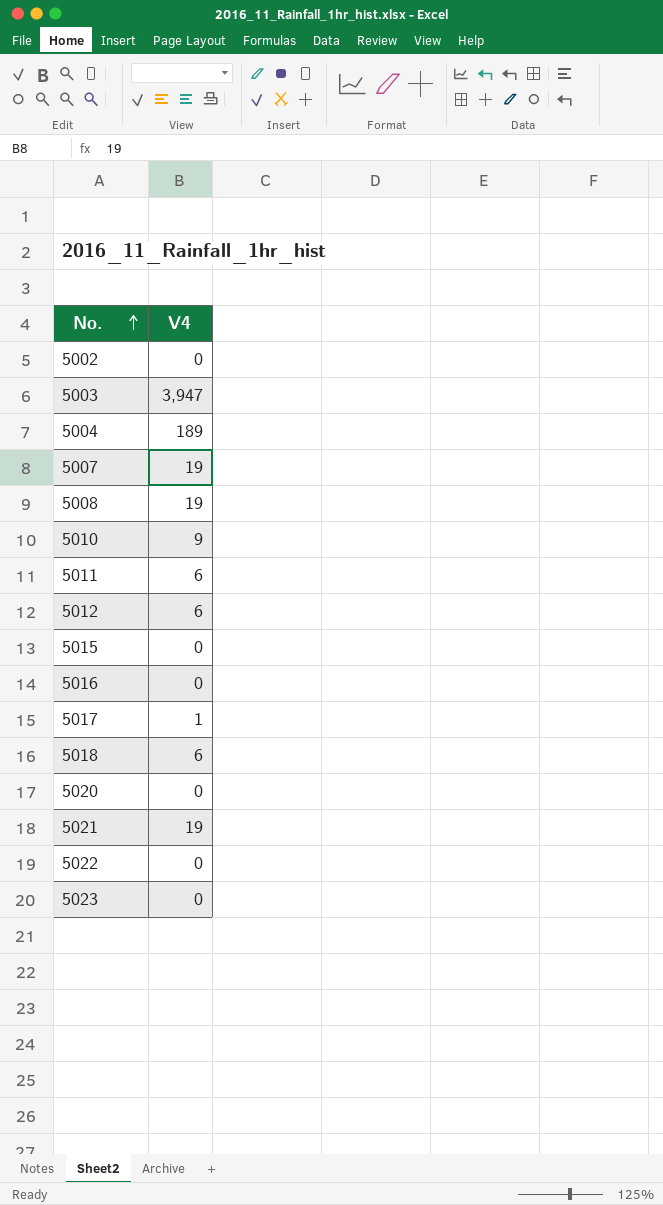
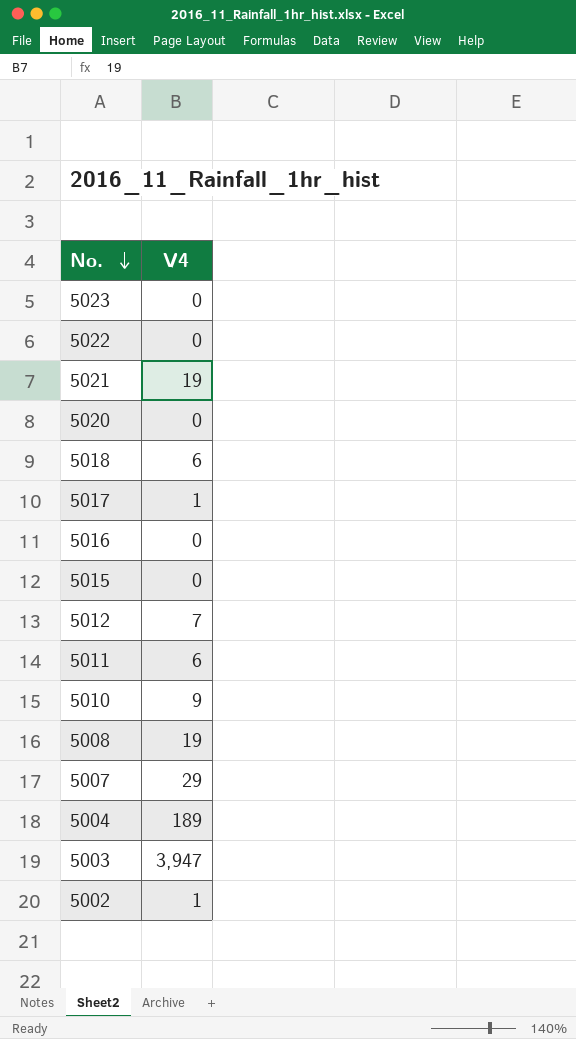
row order: No. ascending -> No. descending
5012 | V4: 6 -> 7
5007 | V4: 19 -> 29
5002 | V4: 0 -> 1

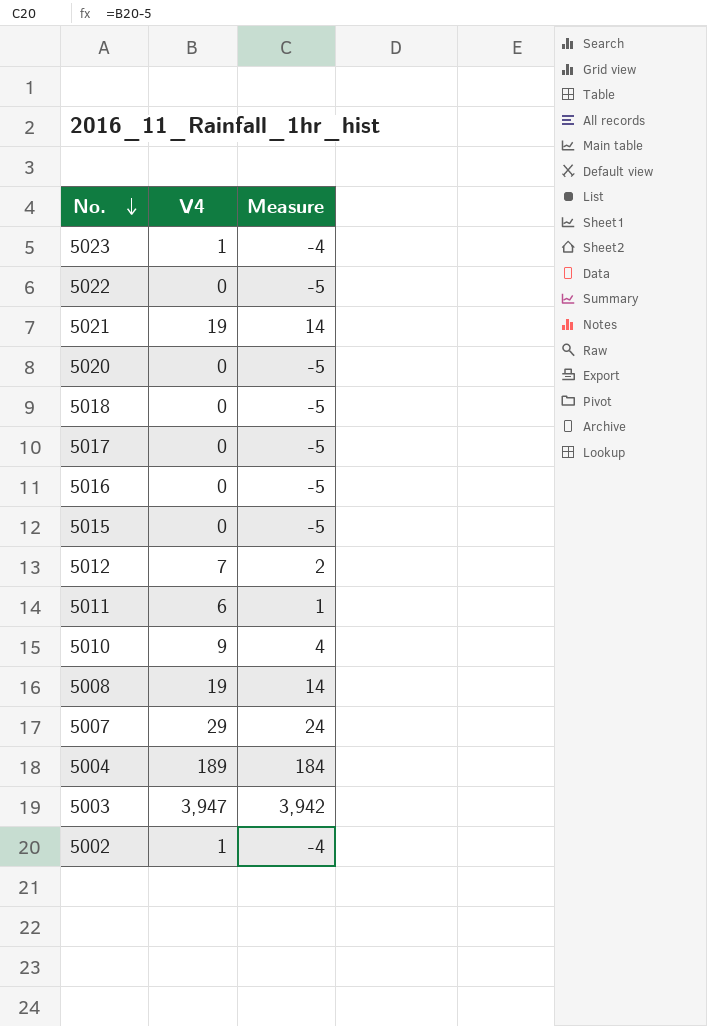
column Measure | formula: none -> [V4] - 5
5023 | V4: 0 -> 1
5018 | V4: 6 -> 0
5017 | V4: 1 -> 0

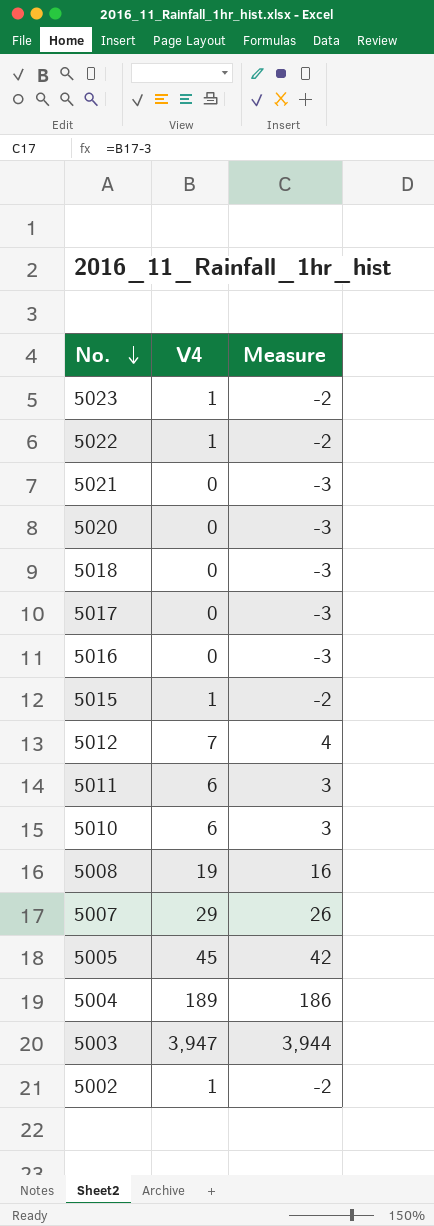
column Measure | formula: [V4] - 5 -> [V4] - 3
5022 | V4: 0 -> 1
5021 | V4: 19 -> 0
5015 | V4: 0 -> 1
5010 | V4: 9 -> 6
row 5005: none -> 45 | 42

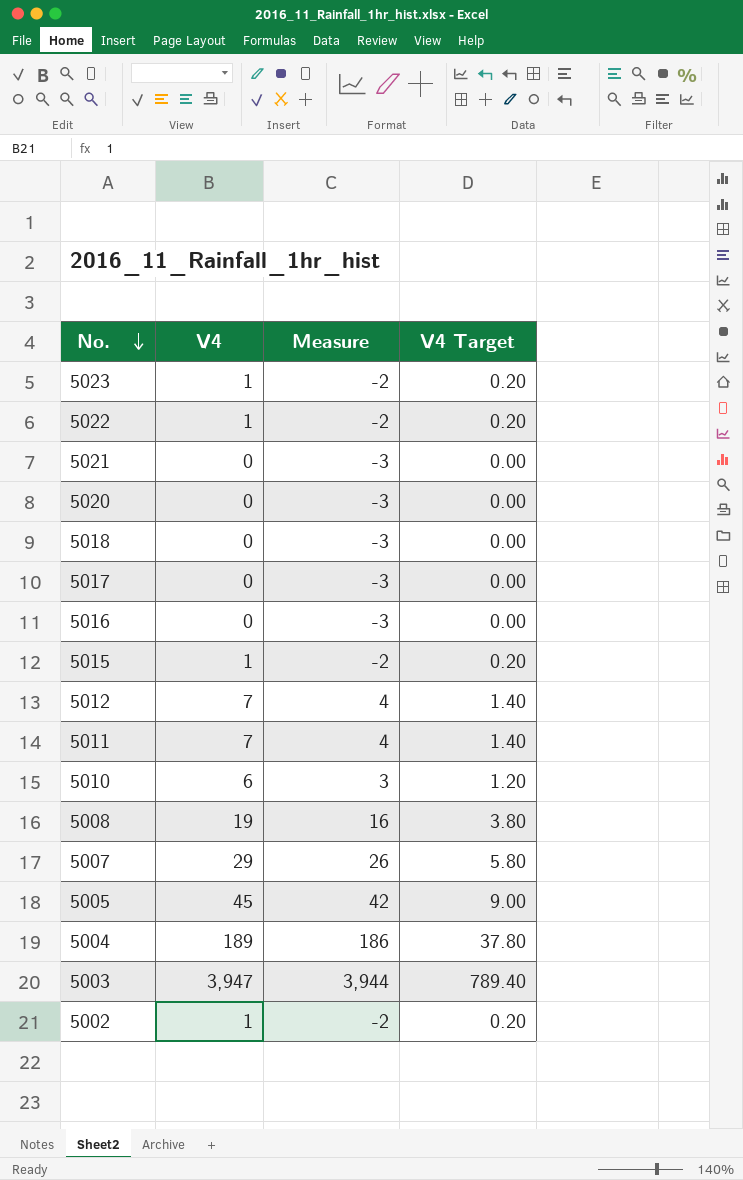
column V4 Target | formula: none -> [V4] * 0.2
5011 | V4: 6 -> 7
5011 | Measure: 3 -> 4

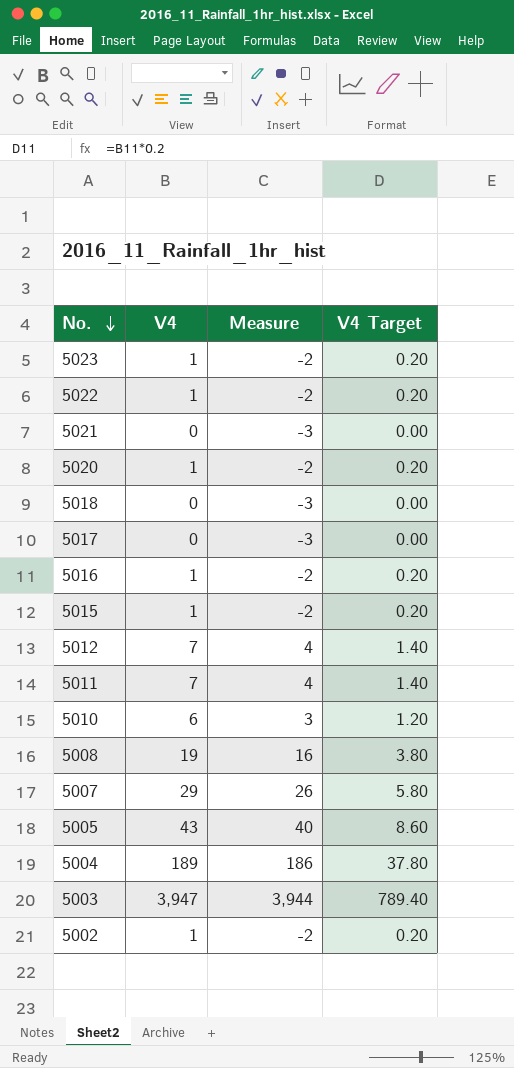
5020 | V4: 0 -> 1
5020 | Measure: -3 -> -2
5020 | V4 Target: 0.00 -> 0.20
5016 | V4: 0 -> 1
5016 | Measure: -3 -> -2
5016 | V4 Target: 0.00 -> 0.20
5005 | V4: 45 -> 43
5005 | Measure: 42 -> 40
5005 | V4 Target: 9.00 -> 8.60

